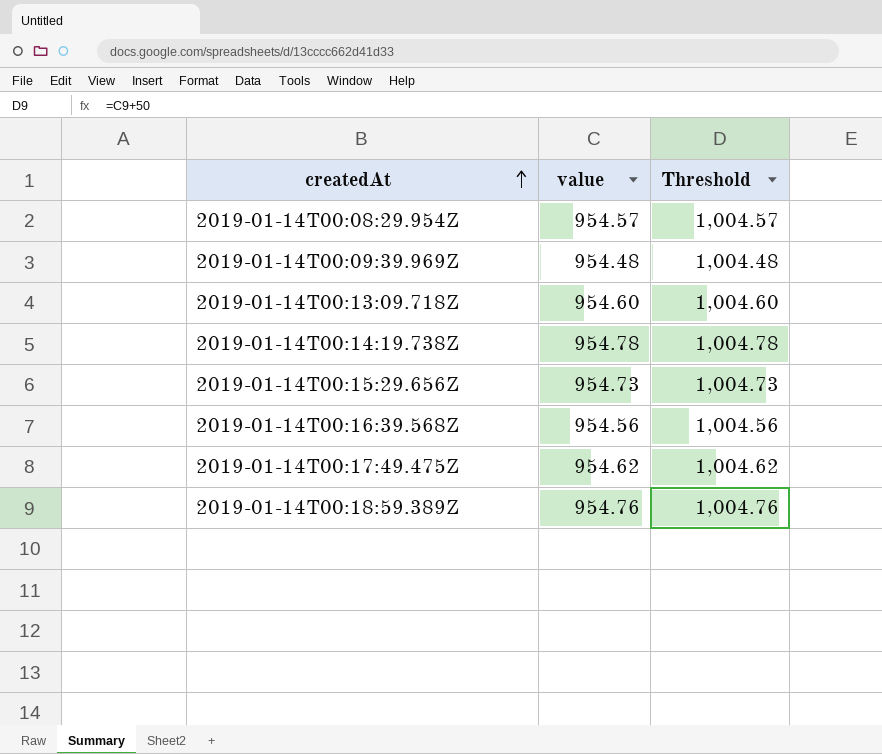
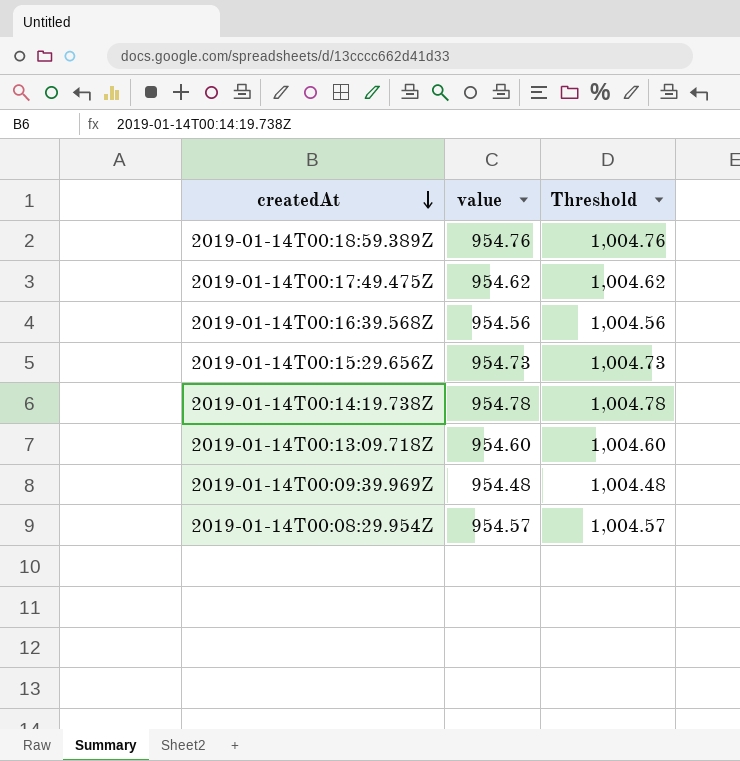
row order: createdAt ascending -> createdAt descending

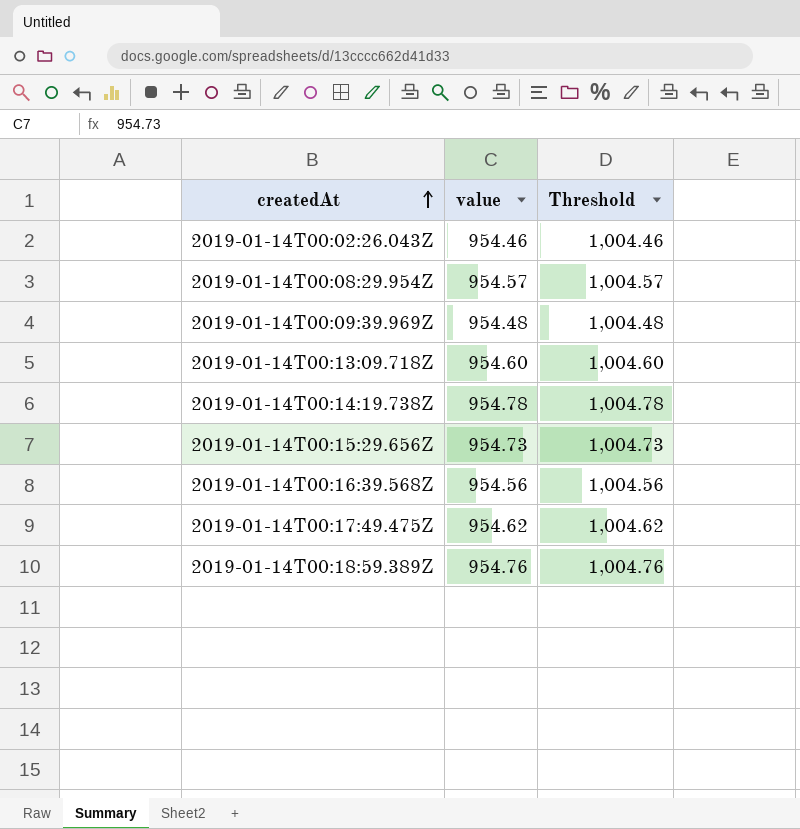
row order: createdAt descending -> createdAt ascending
row 2019-01-14T00:02:26.043Z: none -> 954.46 | 1,004.46

